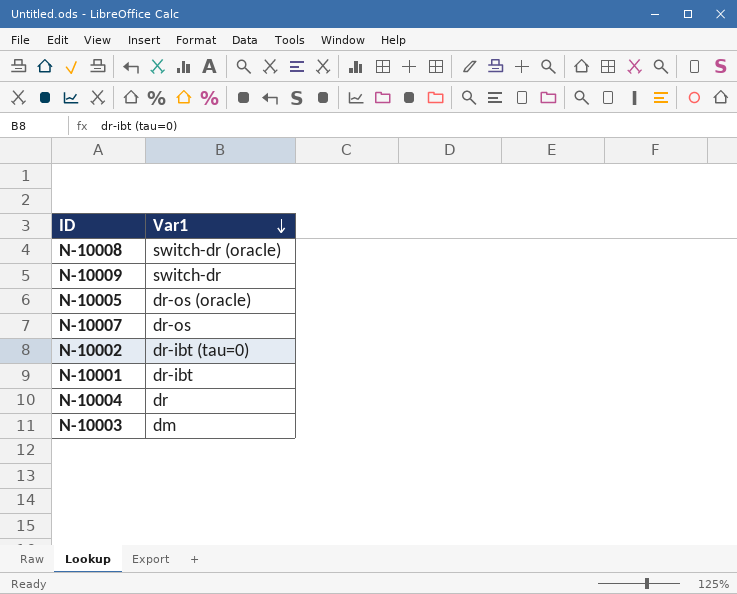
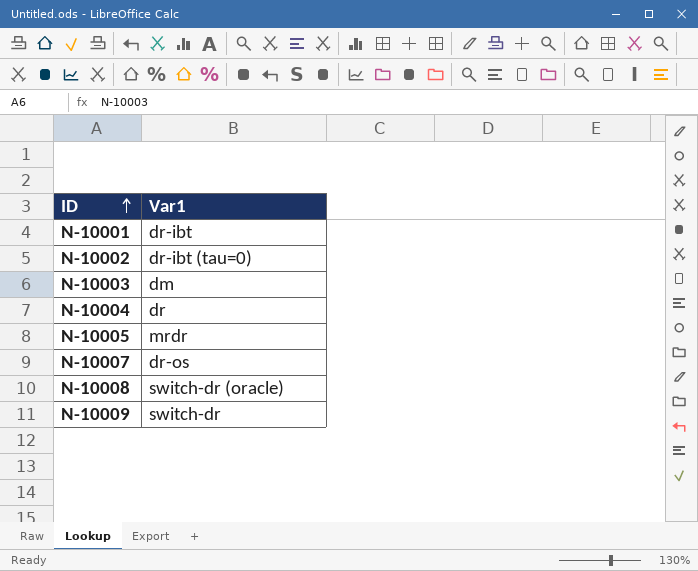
row order: Var1 descending -> ID ascending
N-10005 | Var1: dr-os (oracle) -> mrdr

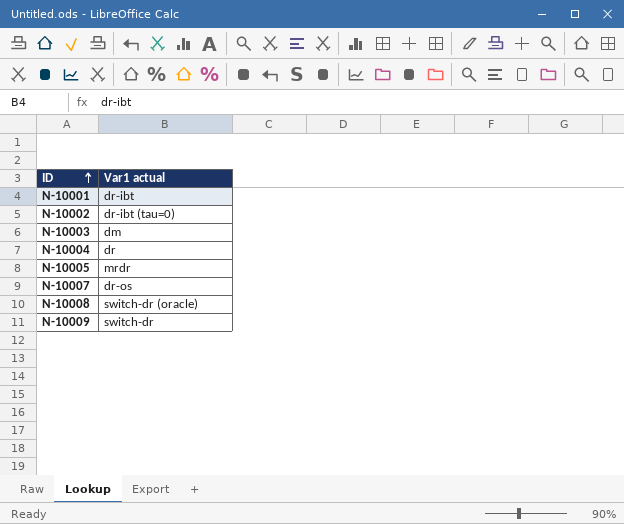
column name: Var1 -> Var1 actual

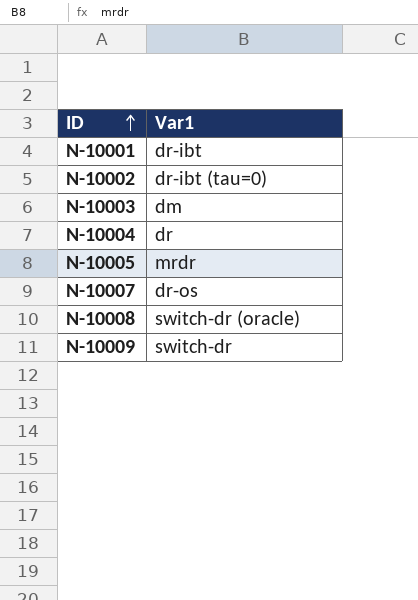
column name: Var1 actual -> Var1

